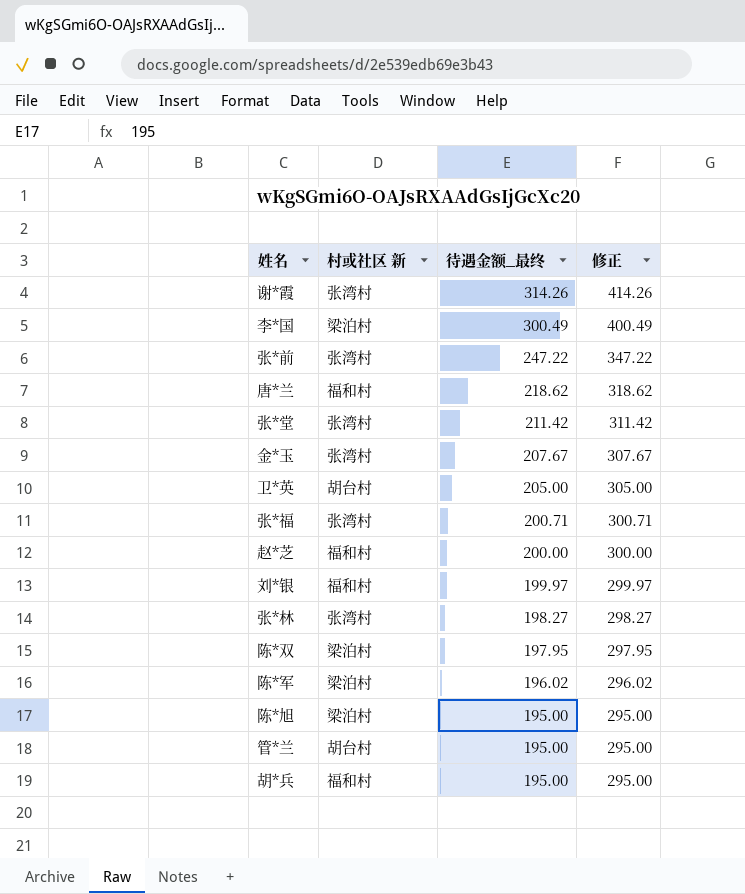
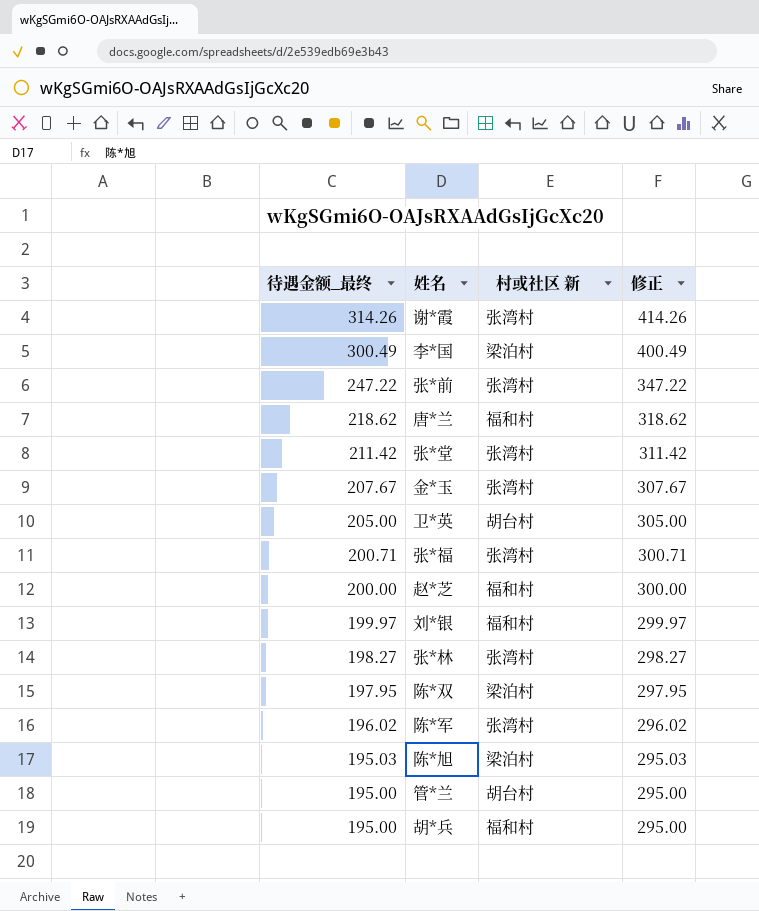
column 待遇金额_最终 | position: 3 -> 1
陈*军 | 村或社区 新: 梁泊村 -> 张湾村
陈*旭 | 待遇金额_最终: 195.00 -> 195.03
陈*旭 | 修正: 295.00 -> 295.03

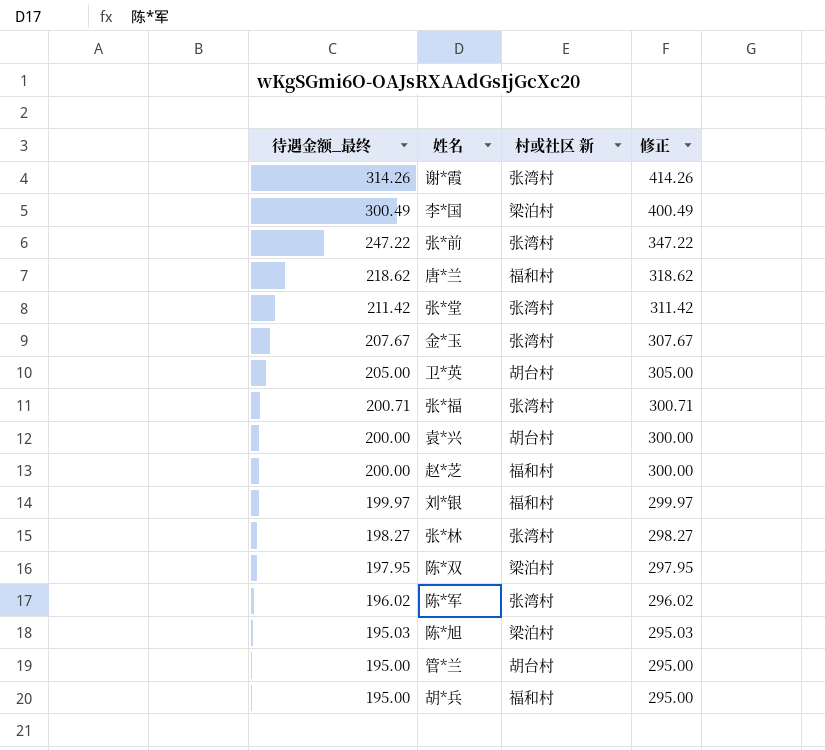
row 袁*兴: none -> 200.00 | 胡台村 | 300.00

